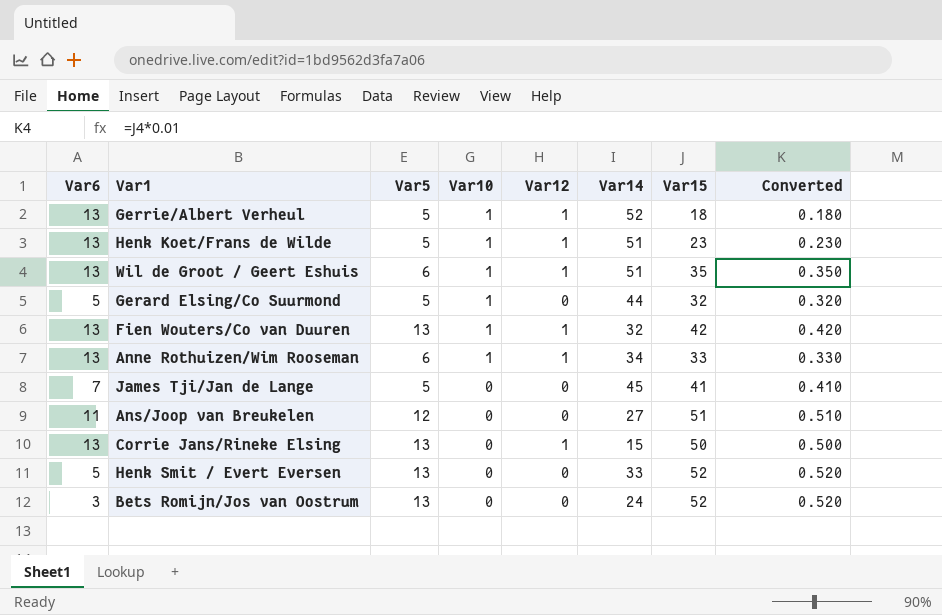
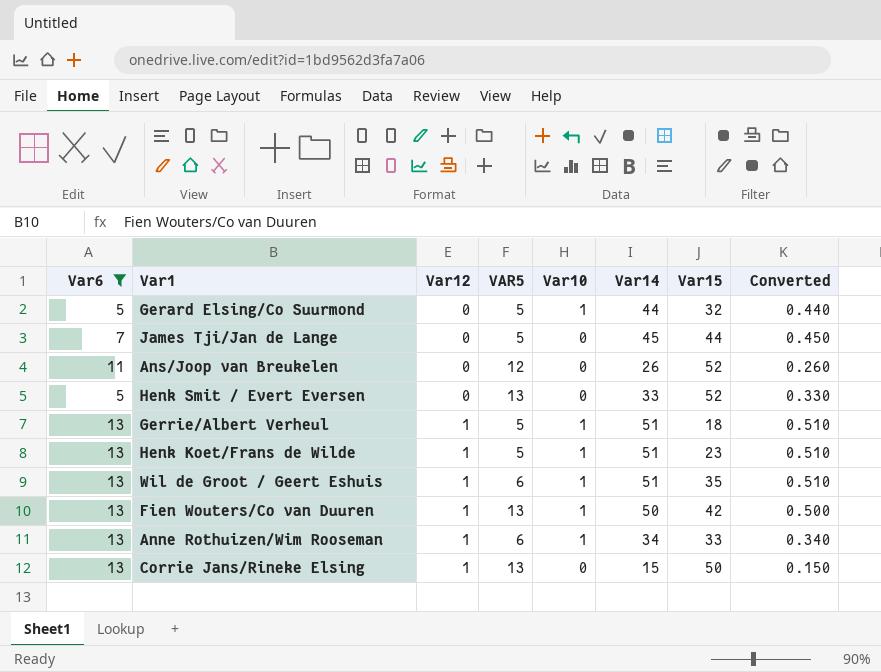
filter: none -> Var6 != 3
row order: Var10 descending -> Var12 ascending
column Var12 | position: 5 -> 3
column name: Var5 -> VAR5
column Converted | formula: [Var15] * 0.01 -> [Var14] * 0.01
James Tji/Jan de Lange | Var15: 41 -> 44
Ans/Joop van Breukelen | Var14: 27 -> 26
Ans/Joop van Breukelen | Var15: 51 -> 52
Gerrie/Albert Verheul | Var14: 52 -> 51
Fien Wouters/Co van Duuren | Var14: 32 -> 50

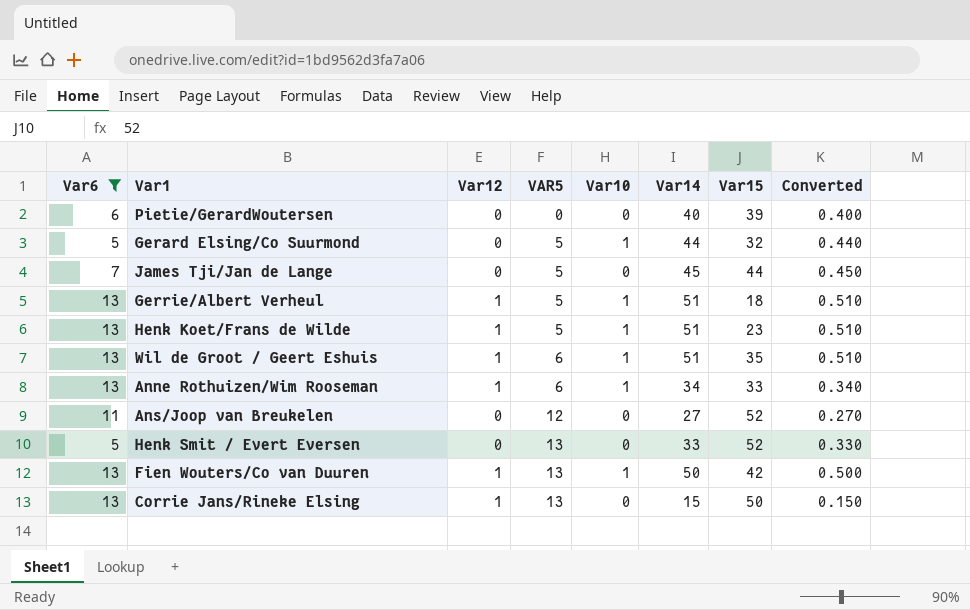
row order: Var12 ascending -> VAR5 ascending
row Pietie/GerardWoutersen: none -> 6 | 0 | 0 | 0 | 40 | 39 | 0.400
Ans/Joop van Breukelen | Var14: 26 -> 27
Ans/Joop van Breukelen | Converted: 0.260 -> 0.270

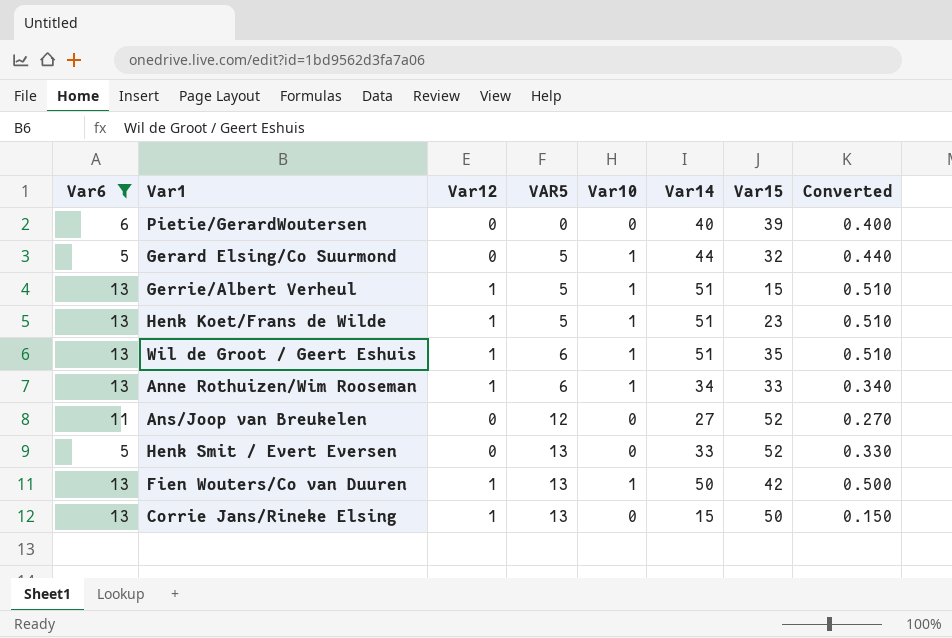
row James Tji/Jan de Lange: 7 | 0 | 5 | 0 | 45 | 44 | 0.450 -> none
Gerrie/Albert Verheul | Var15: 18 -> 15

